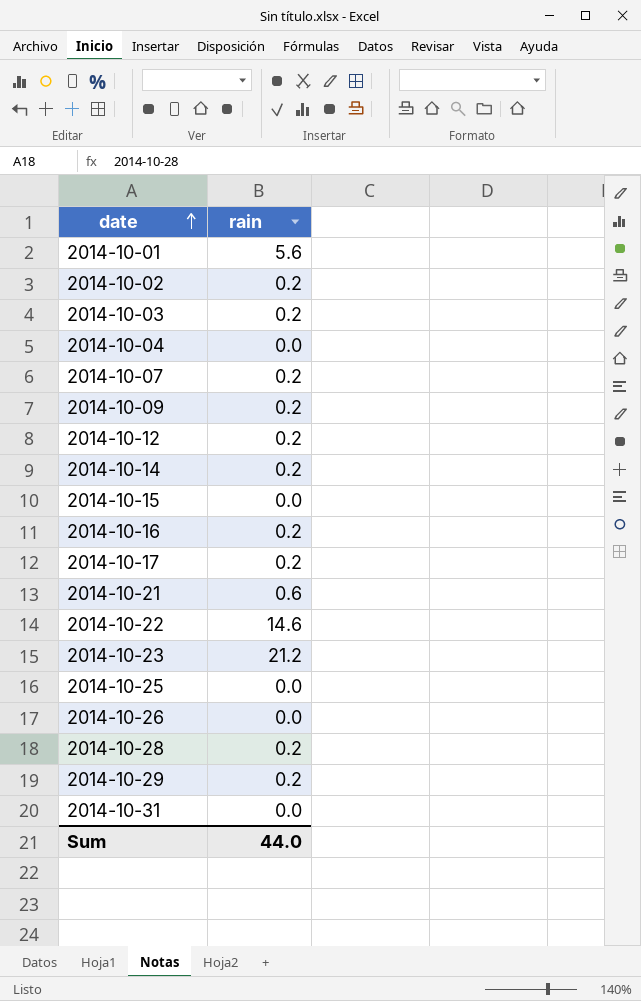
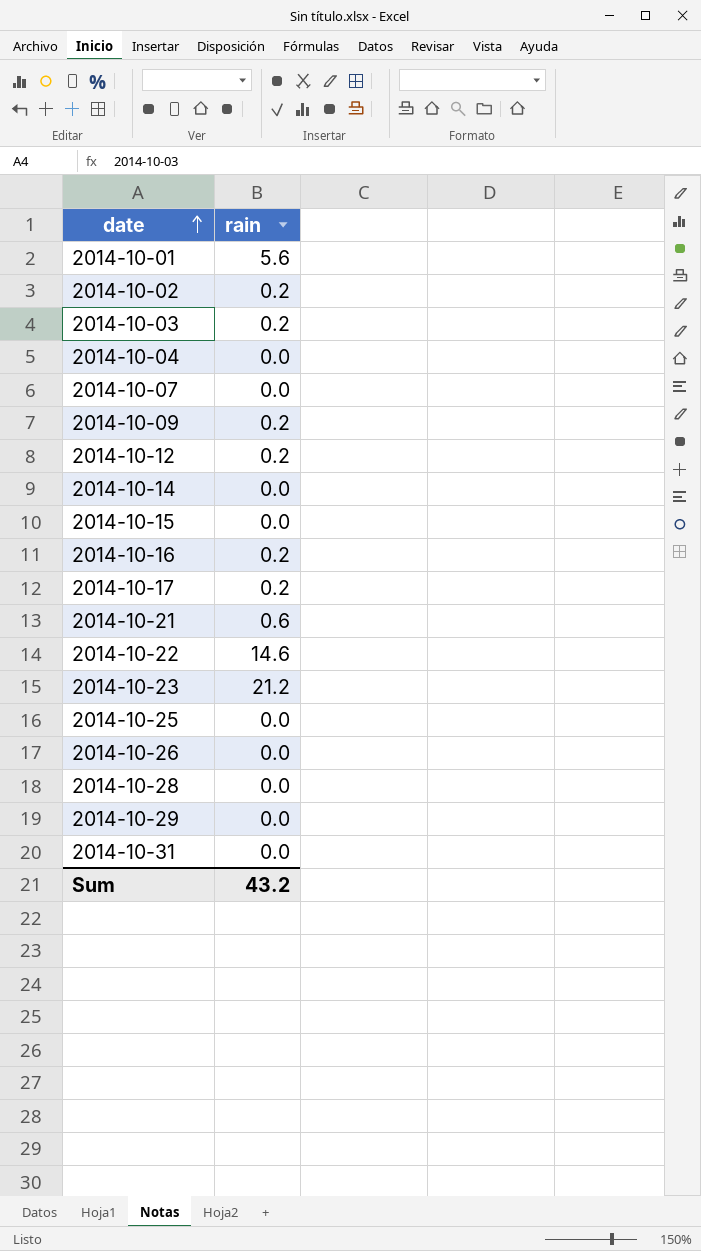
2014-10-07 | rain: 0.2 -> 0.0
2014-10-14 | rain: 0.2 -> 0.0
2014-10-28 | rain: 0.2 -> 0.0
2014-10-29 | rain: 0.2 -> 0.0
Sum | rain: 44.0 -> 43.2

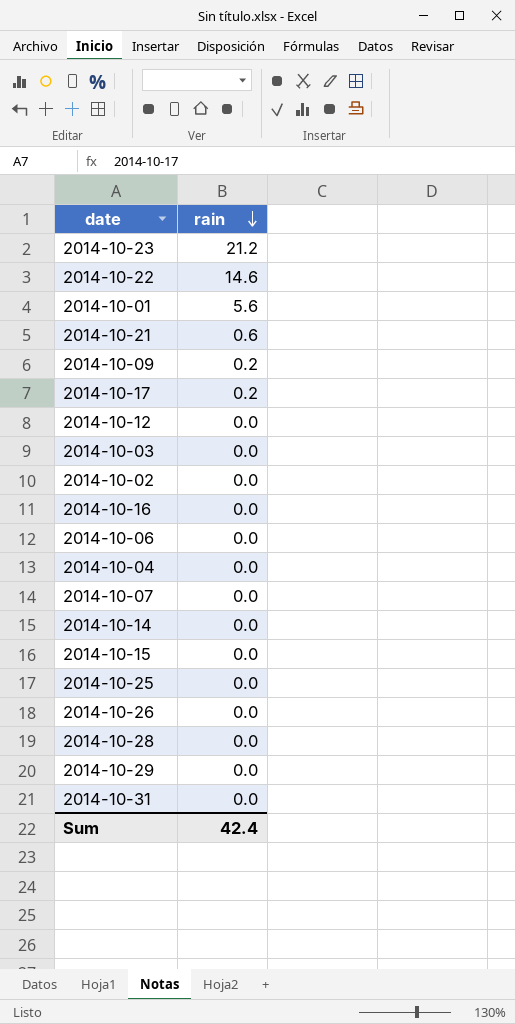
row order: date ascending -> rain descending
2014-10-12 | rain: 0.2 -> 0.0
2014-10-03 | rain: 0.2 -> 0.0
2014-10-02 | rain: 0.2 -> 0.0
2014-10-16 | rain: 0.2 -> 0.0
row 2014-10-06: none -> 0.0
Sum | rain: 43.2 -> 42.4

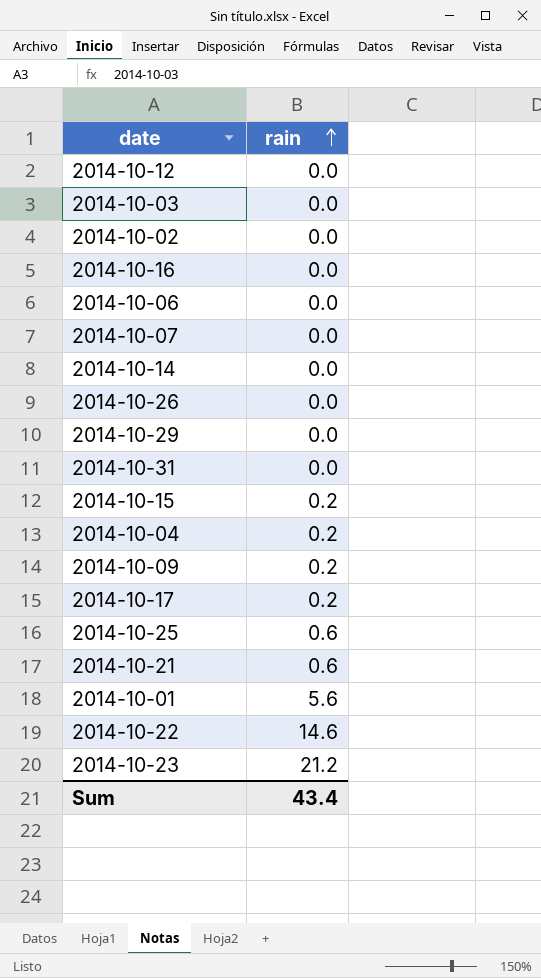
row order: rain descending -> rain ascending
row 2014-10-28: 0.0 -> none
2014-10-15 | rain: 0.0 -> 0.2
2014-10-04 | rain: 0.0 -> 0.2
2014-10-25 | rain: 0.0 -> 0.6
Sum | rain: 42.4 -> 43.4

